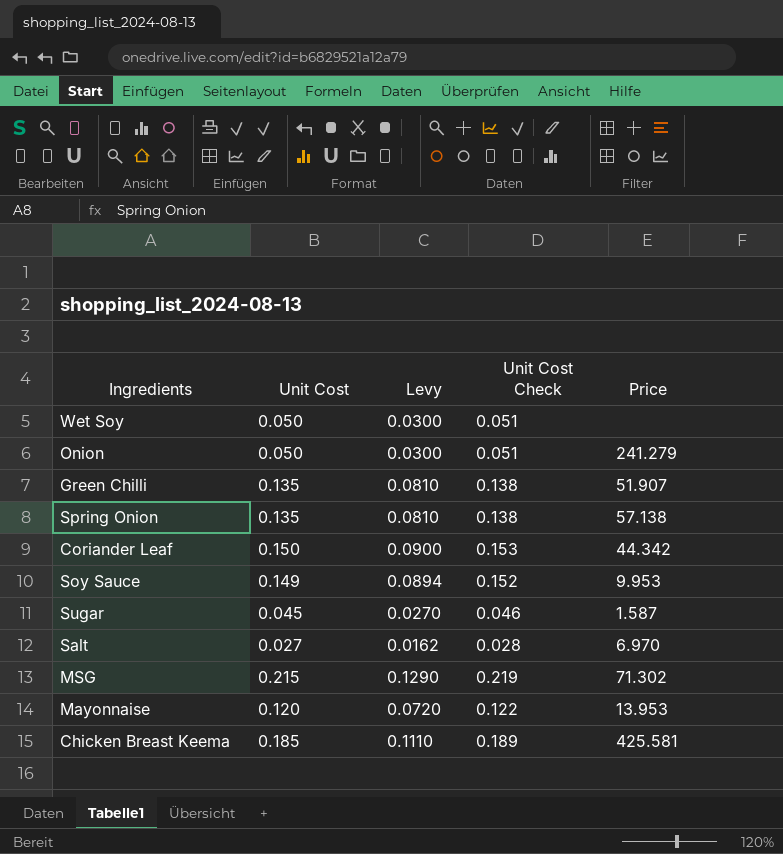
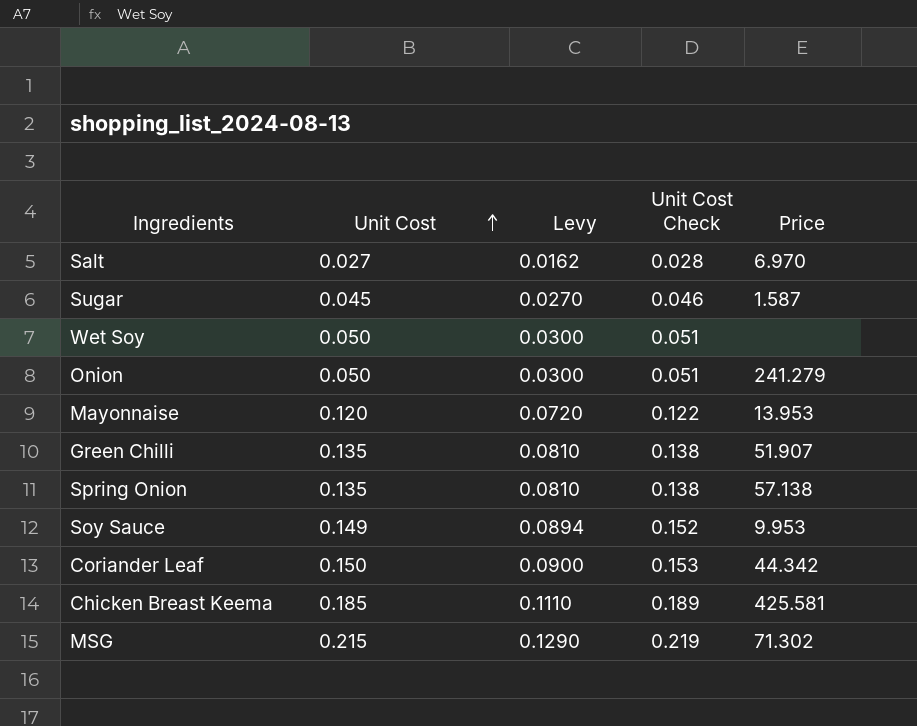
row order: none -> Unit Cost ascending

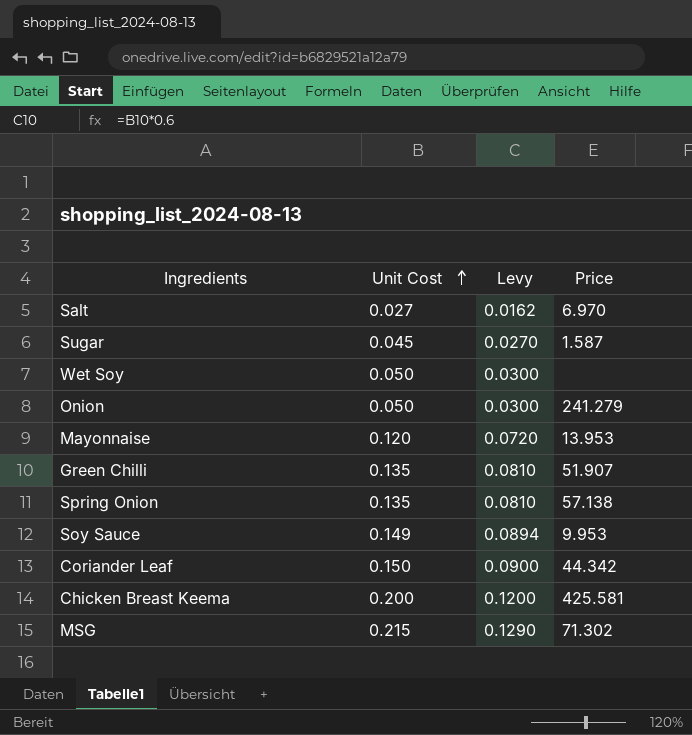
column Unit Cost Check | formula: [Unit Cost] * 1.02 -> none
Chicken Breast Keema | Unit Cost: 0.185 -> 0.200
Chicken Breast Keema | Levy: 0.1110 -> 0.1200

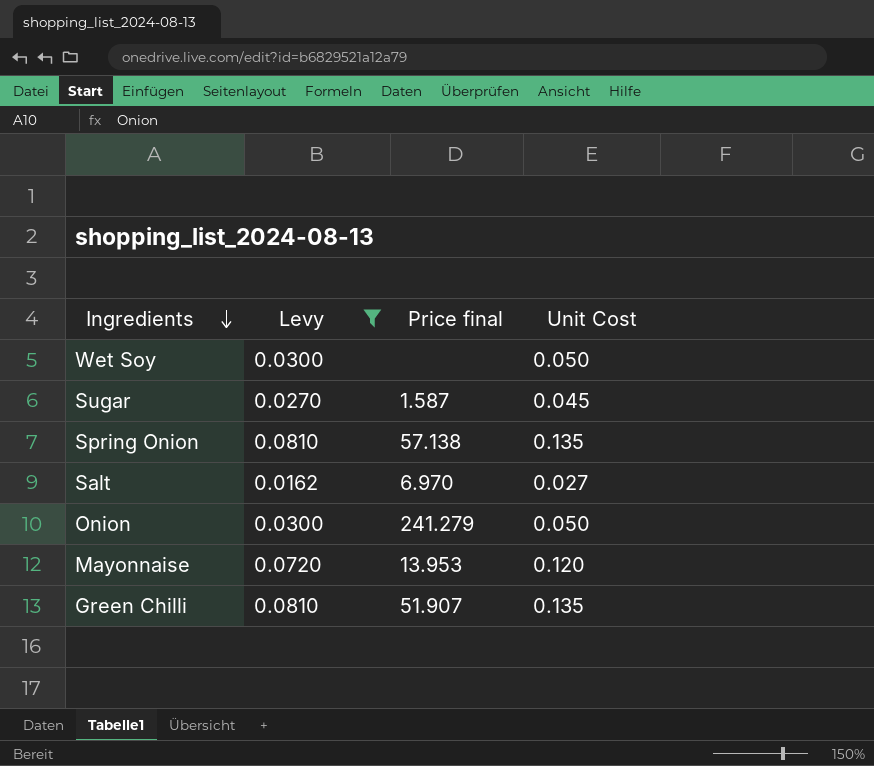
filter: none -> Levy <= 0.0810
row order: Unit Cost ascending -> Ingredients descending
column name: Price -> Price final
column Unit Cost | position: 2 -> 4

